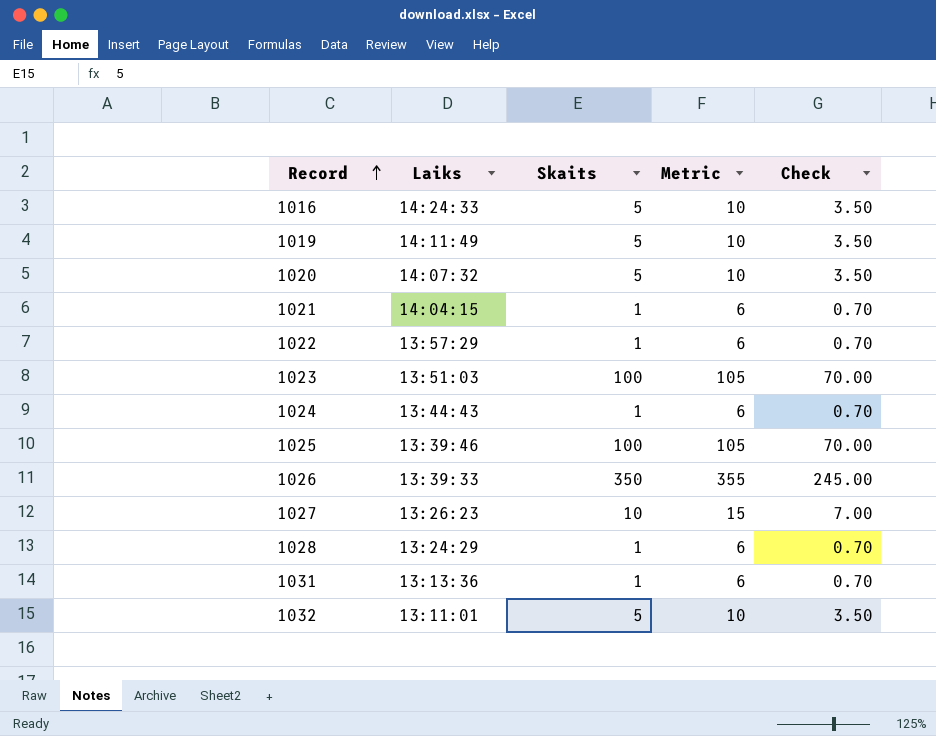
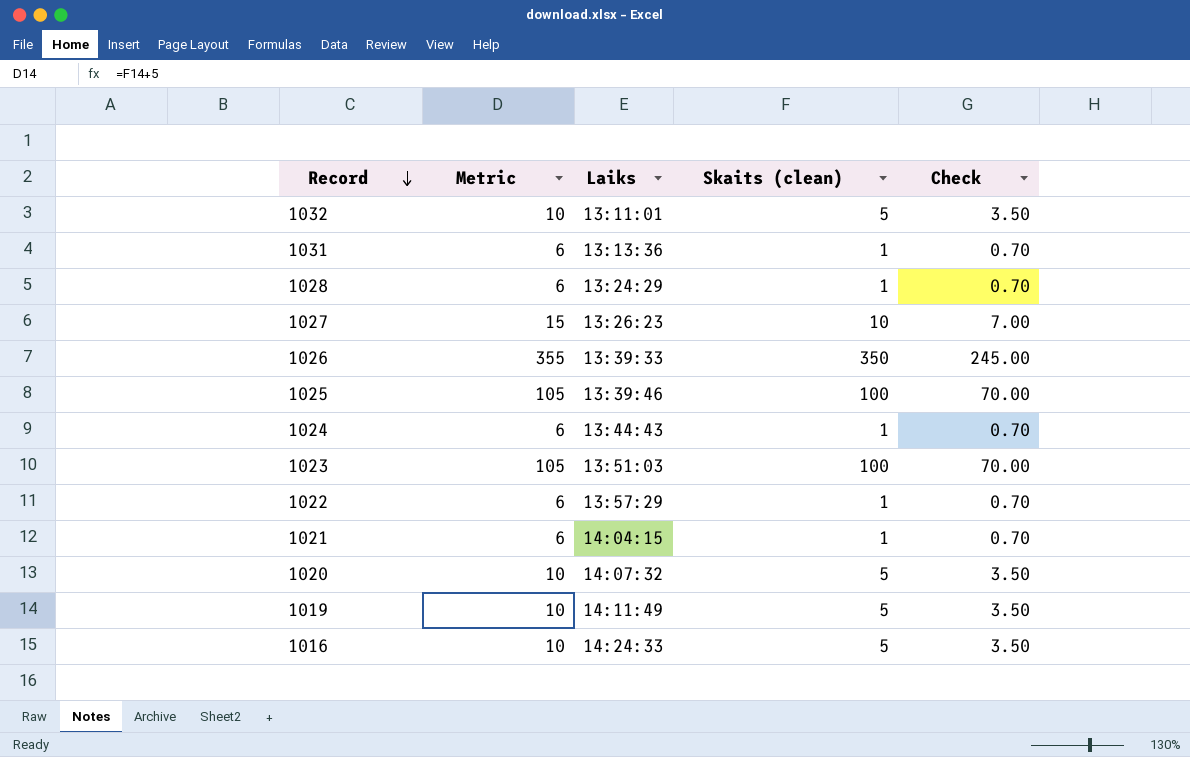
row order: Record ascending -> Record descending
column Metric | position: 4 -> 2
column name: Skaits -> Skaits (clean)

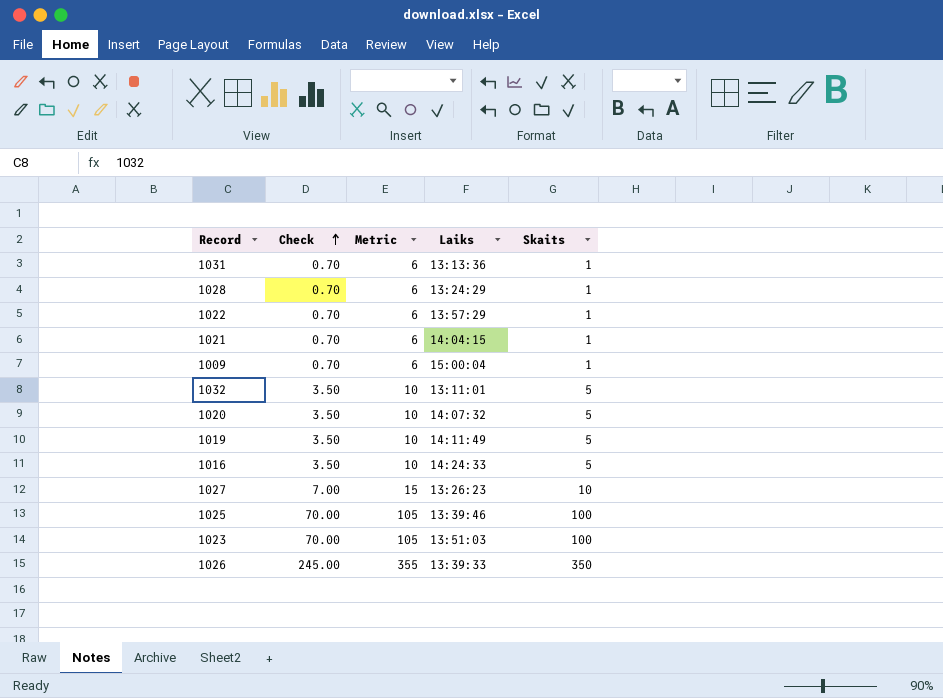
row order: Record descending -> Check ascending
column Check | position: 5 -> 2
column name: Skaits (clean) -> Skaits
row 1024: 6 | 13:44:43 | 1 | 0.70 -> none
row 1009: none -> 0.70 | 6 | 15:00:04 | 1

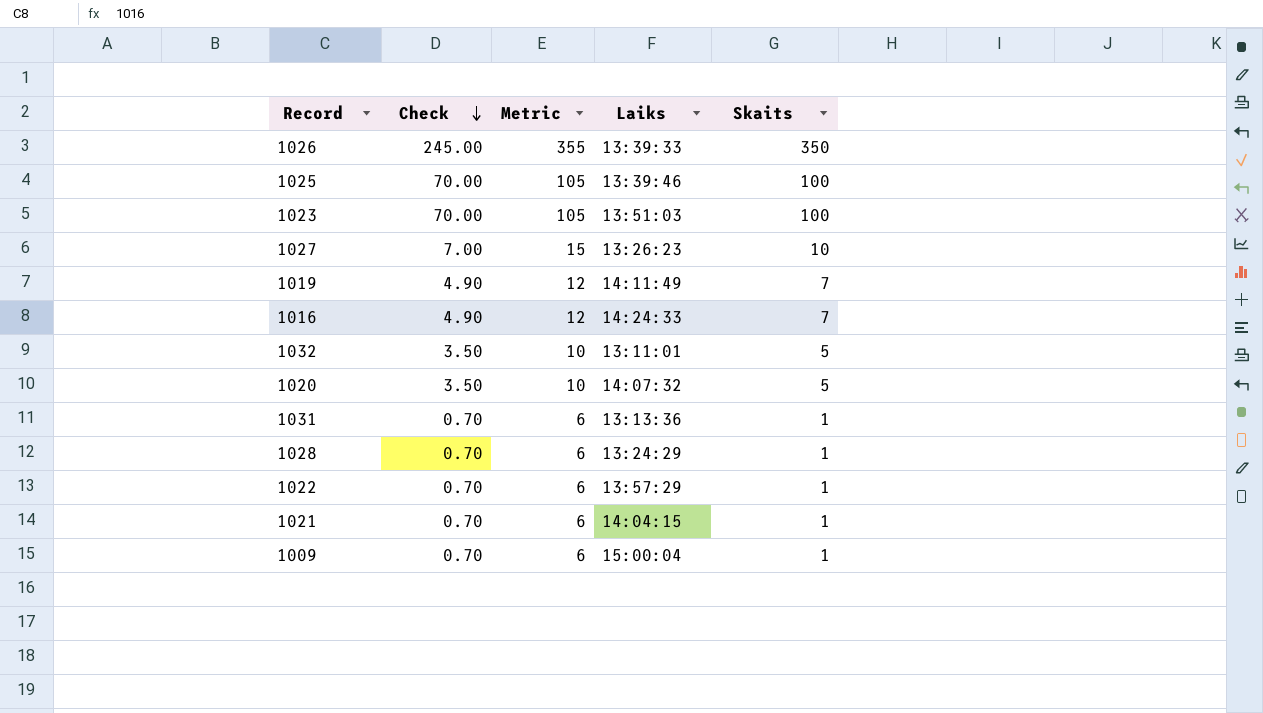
row order: Check ascending -> Check descending
1019 | Check: 3.50 -> 4.90
1019 | Metric: 10 -> 12
1019 | Skaits: 5 -> 7
1016 | Check: 3.50 -> 4.90
1016 | Metric: 10 -> 12
1016 | Skaits: 5 -> 7

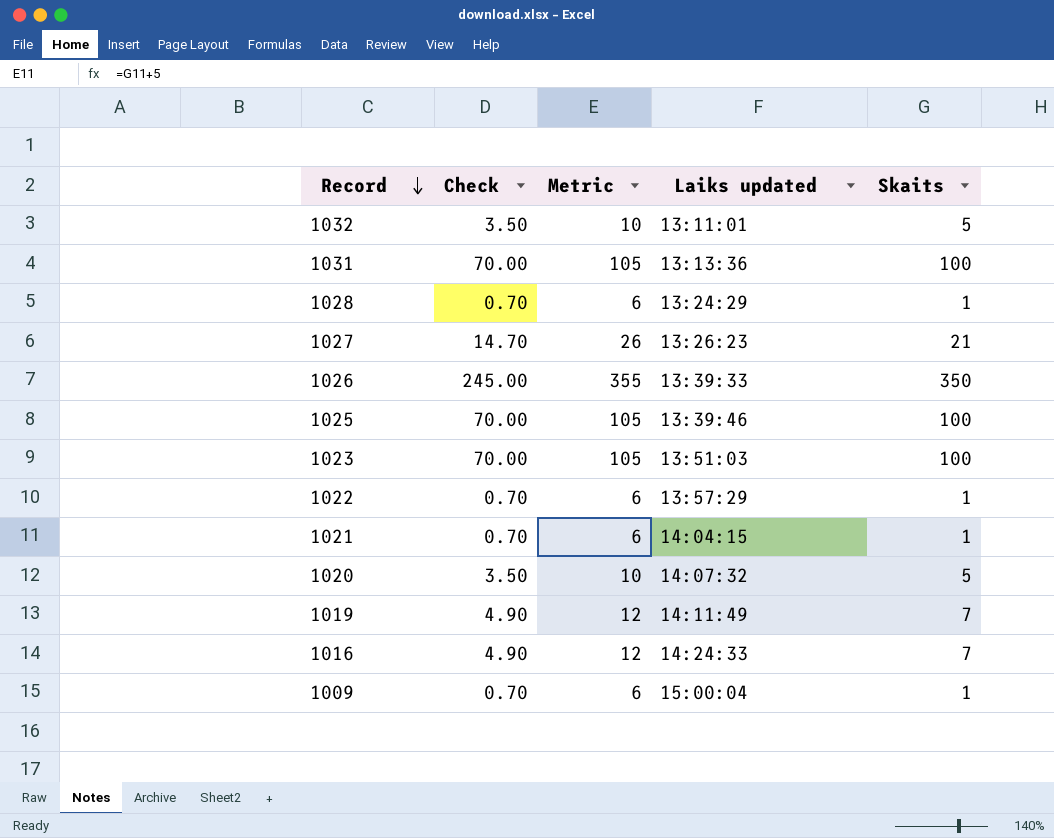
row order: Check descending -> Record descending
column name: Laiks -> Laiks updated
1031 | Check: 0.70 -> 70.00
1031 | Metric: 6 -> 105
1031 | Skaits: 1 -> 100
1027 | Check: 7.00 -> 14.70
1027 | Metric: 15 -> 26
1027 | Skaits: 10 -> 21

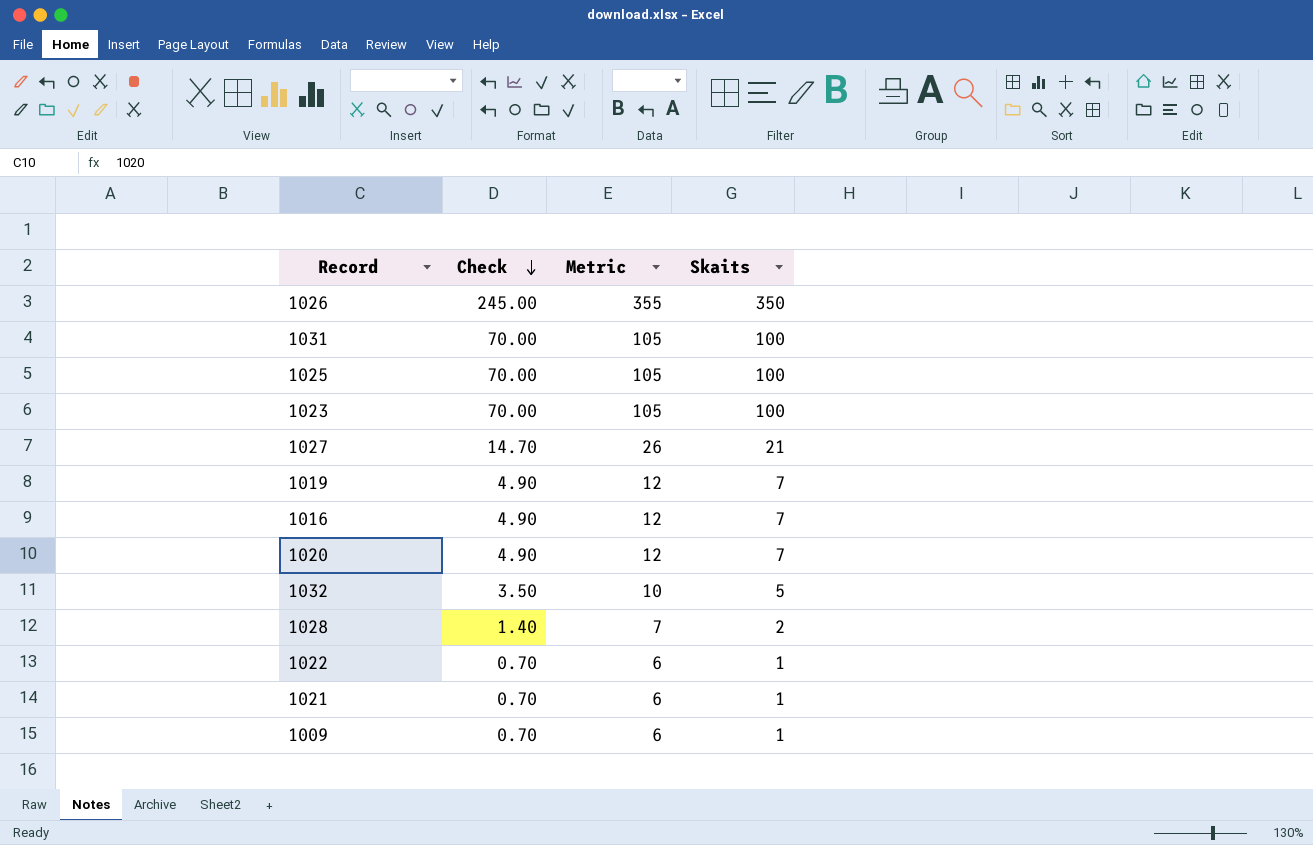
row order: Record descending -> Check descending
column Laiks updated | position: 4 -> none
1020 | Check: 3.50 -> 4.90
1020 | Metric: 10 -> 12
1020 | Skaits: 5 -> 7
1028 | Check: 0.70 -> 1.40
1028 | Metric: 6 -> 7
1028 | Skaits: 1 -> 2

